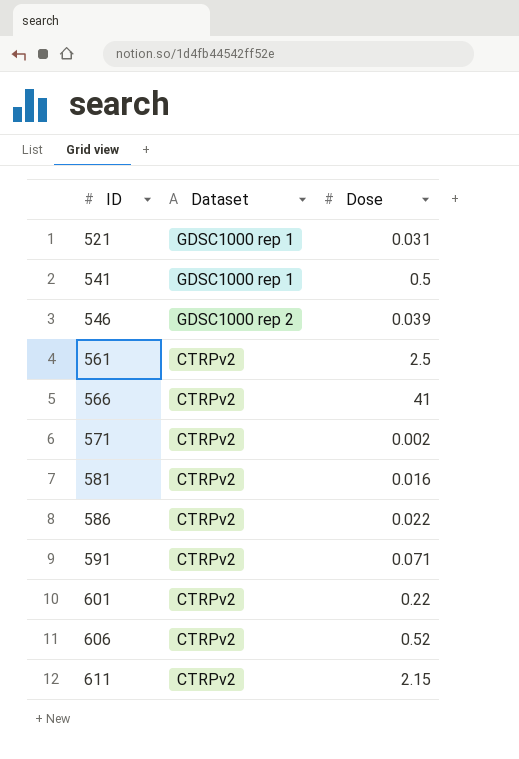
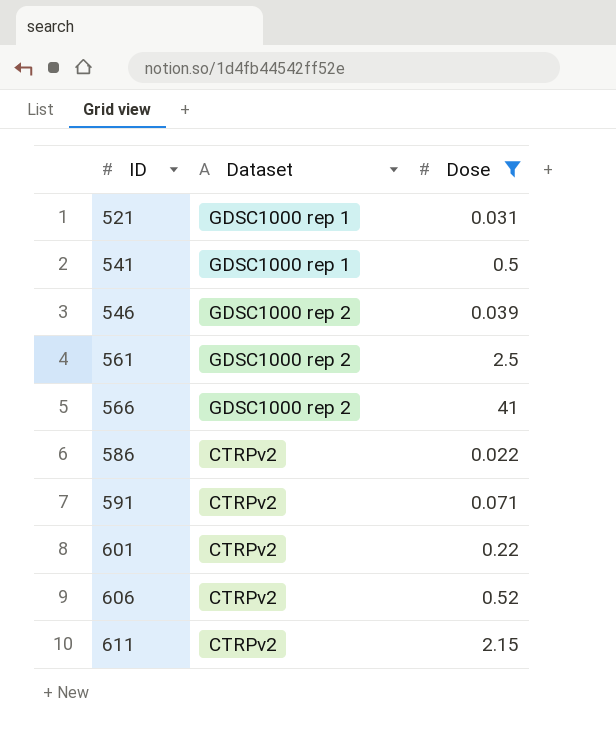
filter: none -> Dose >= 0.022
561 | Dataset: CTRPv2 -> GDSC1000 rep 2
566 | Dataset: CTRPv2 -> GDSC1000 rep 2

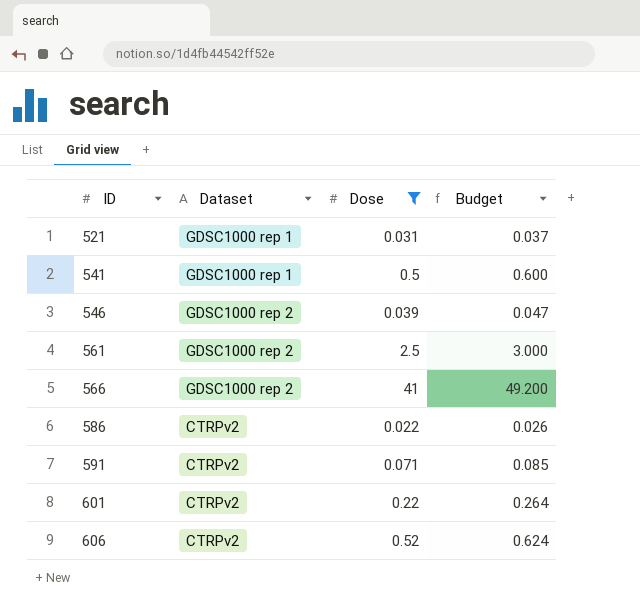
column Budget | formula: none -> [Dose] * 1.2
row 611: CTRPv2 | 2.15 -> none

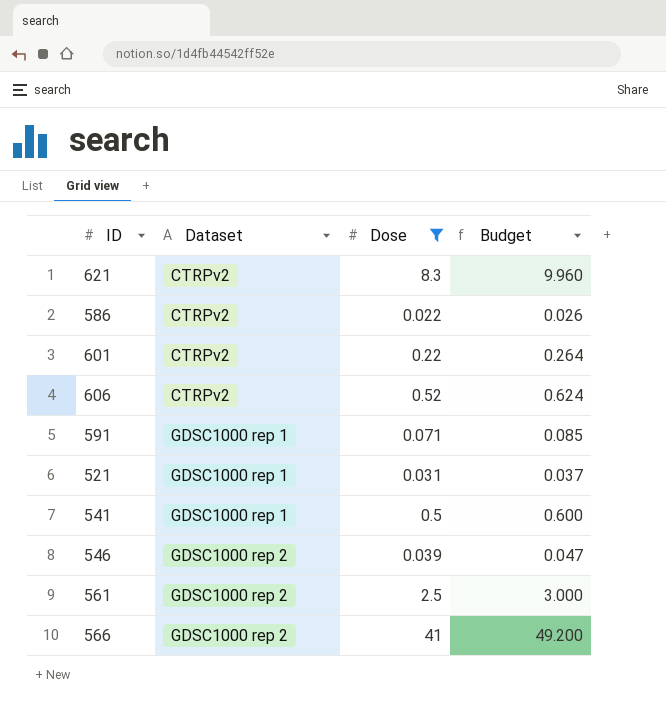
row order: ID ascending -> Dataset ascending
row 621: none -> CTRPv2 | 8.3 | 9.960
591 | Dataset: CTRPv2 -> GDSC1000 rep 1

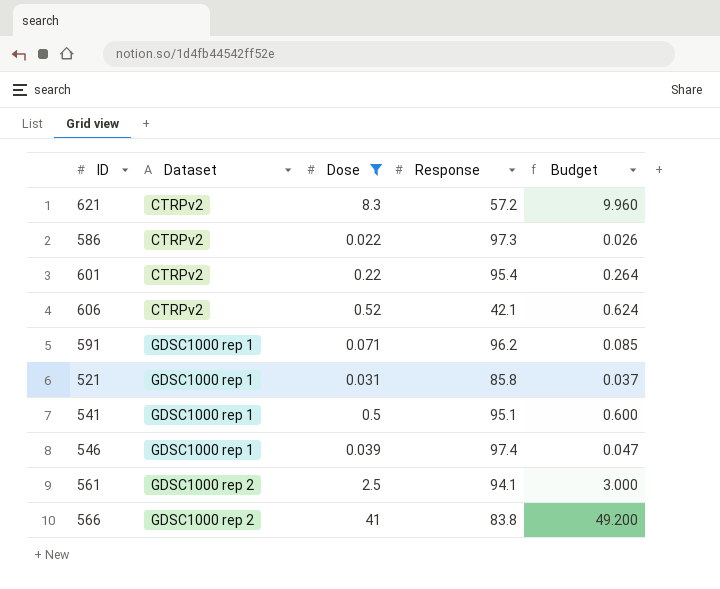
column Response | position: none -> 4
546 | Dataset: GDSC1000 rep 2 -> GDSC1000 rep 1

